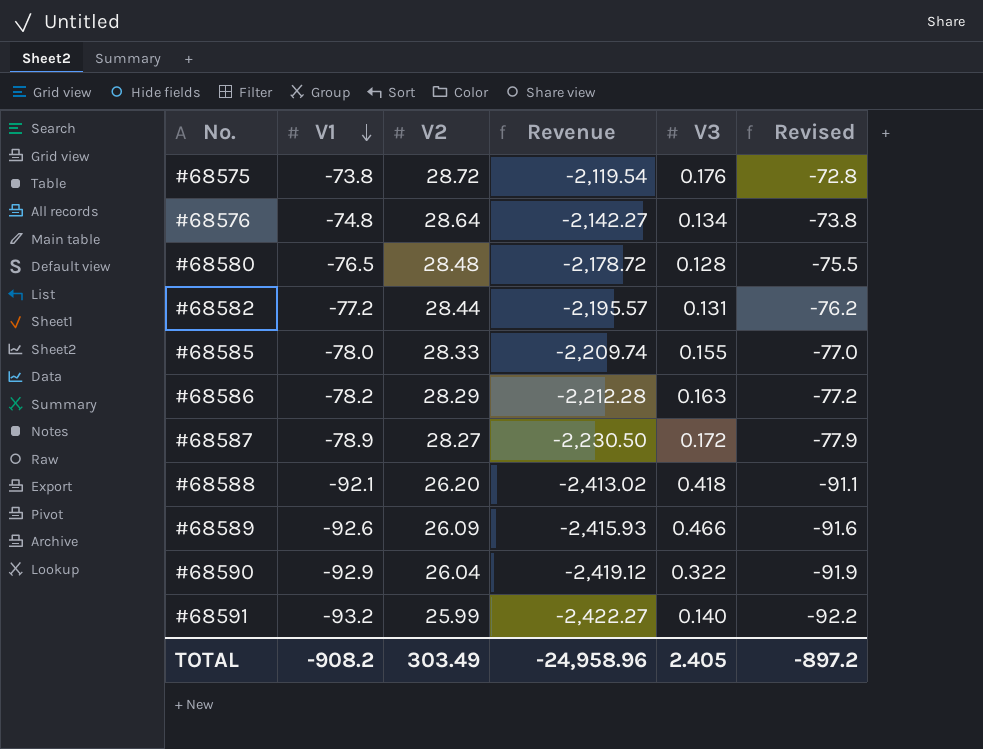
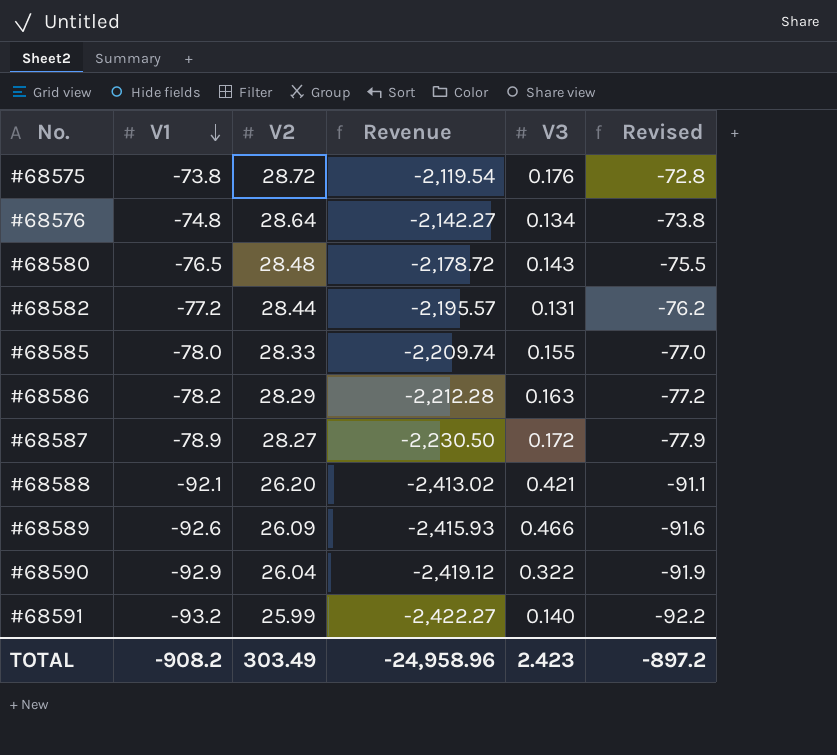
#68580 | V3: 0.128 -> 0.143
#68588 | V3: 0.418 -> 0.421
TOTAL | V3: 2.405 -> 2.423

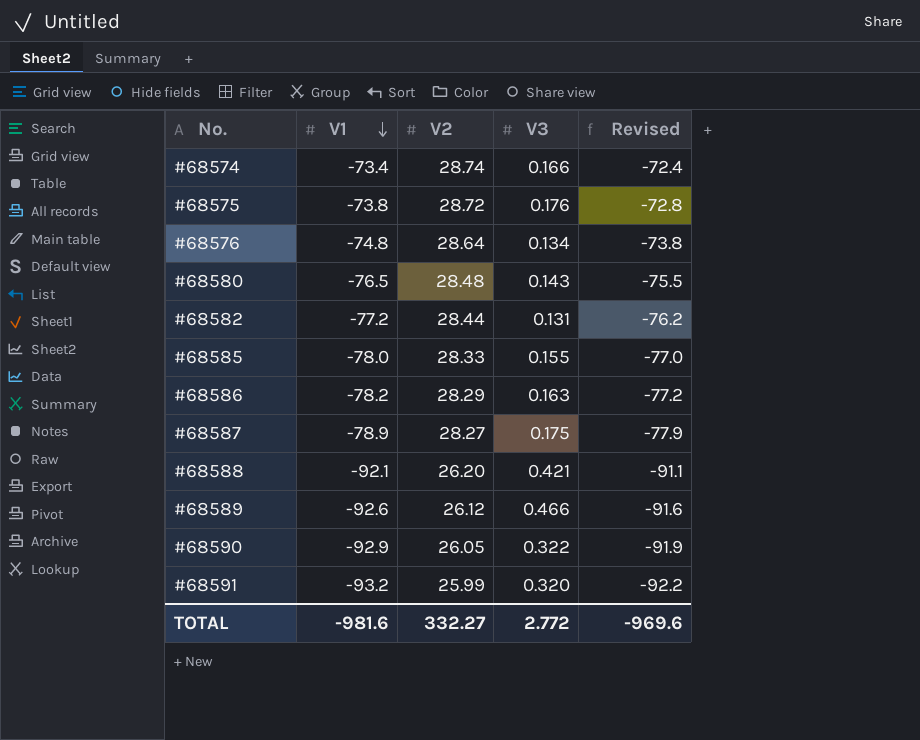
column Revenue | formula: [V1] * [V2] -> none
row #68574: none -> -73.4 | 28.74 | 0.166 | -72.4
#68587 | V3: 0.172 -> 0.175
#68589 | V2: 26.09 -> 26.12
#68590 | V2: 26.04 -> 26.05
#68591 | V3: 0.140 -> 0.320
TOTAL | V1: -908.2 -> -981.6
TOTAL | V2: 303.49 -> 332.27
TOTAL | V3: 2.423 -> 2.772
TOTAL | Revised: -897.2 -> -969.6

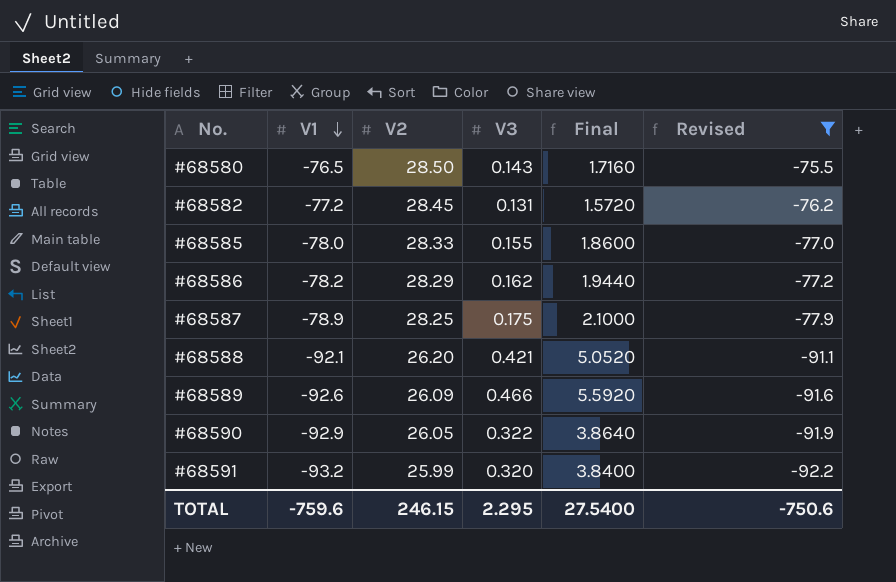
filter: none -> Revised <= -75.5
column Final | formula: none -> [V3] * 12
#68580 | V2: 28.48 -> 28.50
#68582 | V2: 28.44 -> 28.45
#68586 | V3: 0.163 -> 0.162
#68587 | V2: 28.27 -> 28.25
#68589 | V2: 26.12 -> 26.09
TOTAL | V1: -981.6 -> -759.6
TOTAL | V2: 332.27 -> 246.15
TOTAL | V3: 2.772 -> 2.295
TOTAL | Revised: -969.6 -> -750.6

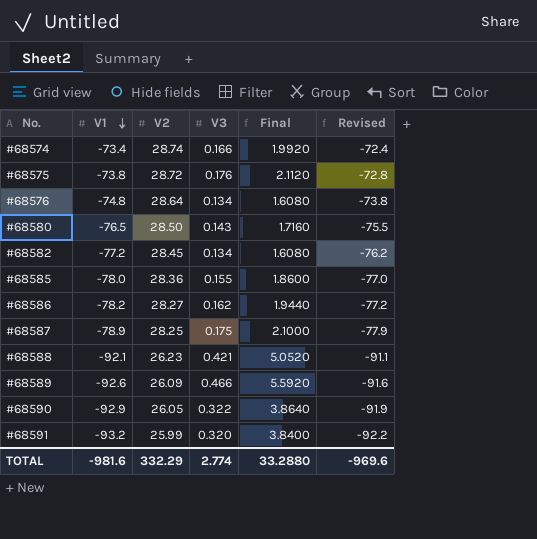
filter: Revised <= -75.5 -> none
#68582 | V3: 0.131 -> 0.134
#68582 | Final: 1.5720 -> 1.6080
#68585 | V2: 28.33 -> 28.36
#68586 | V2: 28.29 -> 28.27
#68588 | V2: 26.20 -> 26.23
TOTAL | V1: -759.6 -> -981.6
TOTAL | V2: 246.15 -> 332.29
TOTAL | V3: 2.295 -> 2.774
TOTAL | Final: 27.5400 -> 33.2880
TOTAL | Revised: -750.6 -> -969.6

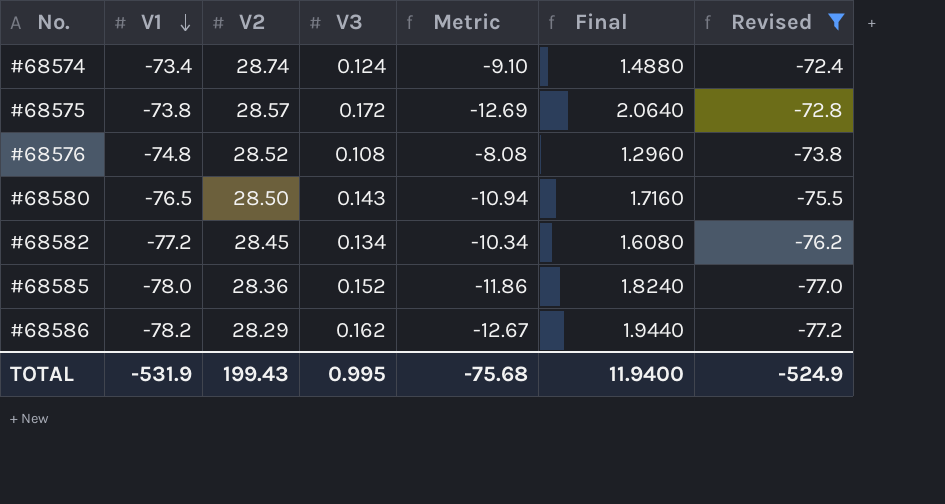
filter: none -> Revised >= -77.2
column Metric | formula: none -> [V1] * [V3]
#68574 | V3: 0.166 -> 0.124
#68574 | Final: 1.9920 -> 1.4880
#68575 | V2: 28.72 -> 28.57
#68575 | V3: 0.176 -> 0.172
#68575 | Final: 2.1120 -> 2.0640
#68576 | V2: 28.64 -> 28.52
#68576 | V3: 0.134 -> 0.108
#68576 | Final: 1.6080 -> 1.2960
#68585 | V3: 0.155 -> 0.152
#68585 | Final: 1.8600 -> 1.8240
#68586 | V2: 28.27 -> 28.29
TOTAL | V1: -981.6 -> -531.9
TOTAL | V2: 332.29 -> 199.43
TOTAL | V3: 2.774 -> 0.995
TOTAL | Final: 33.2880 -> 11.9400
TOTAL | Revised: -969.6 -> -524.9

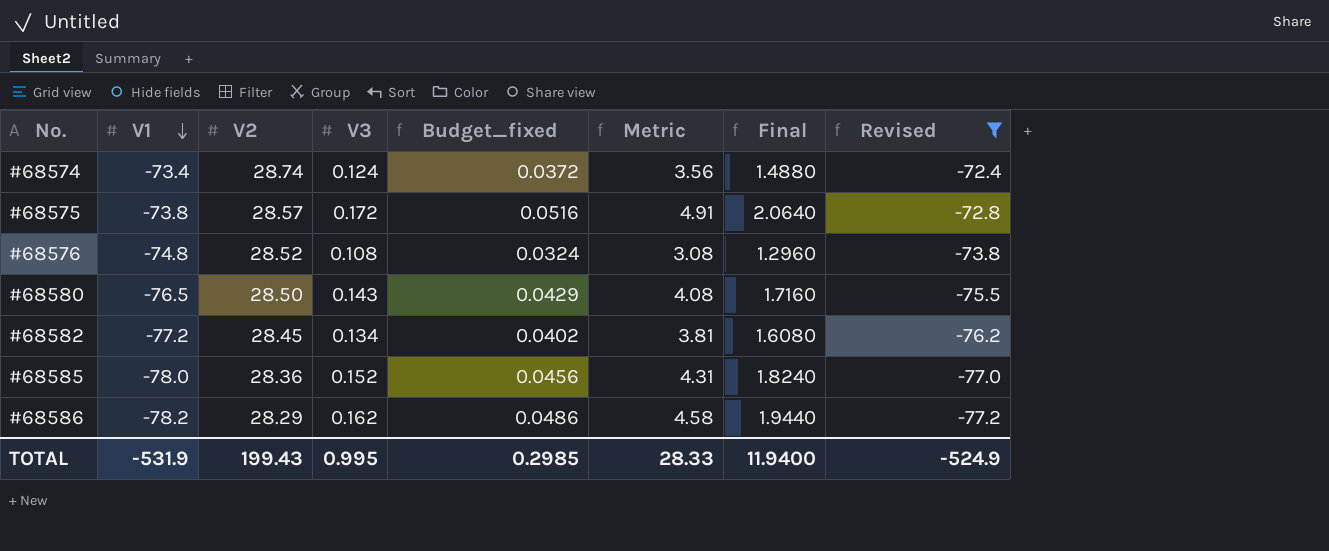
column Budget_fixed | formula: none -> [V3] * 0.3
column Metric | formula: [V1] * [V3] -> [V2] * [V3]
TOTAL | Metric: -75.68 -> 28.33

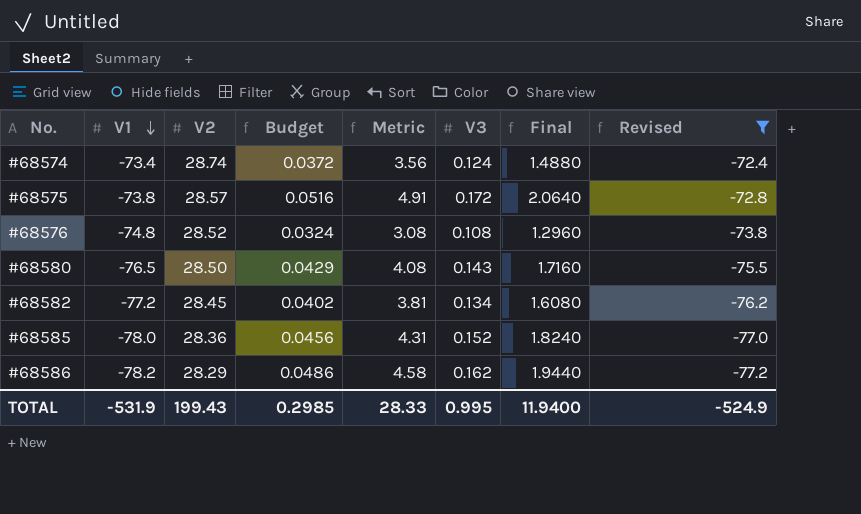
column name: Budget_fixed -> Budget
column V3 | position: 4 -> 6

